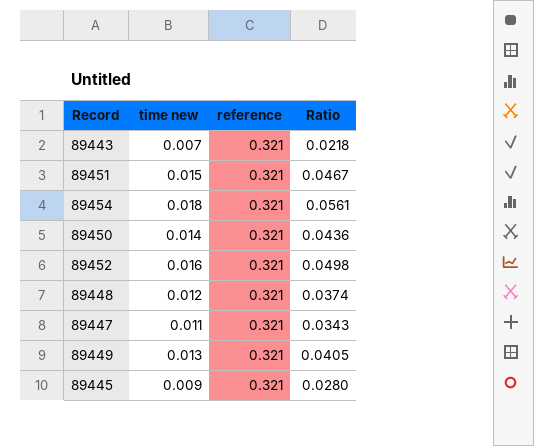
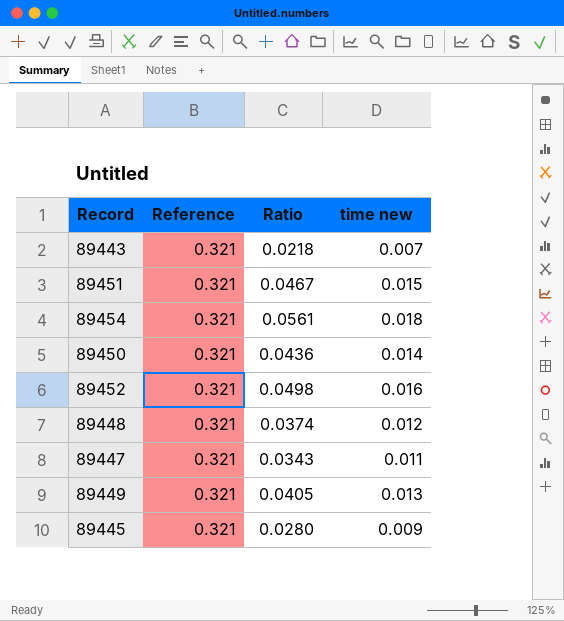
column name: reference -> Reference
column time new | position: 2 -> 4

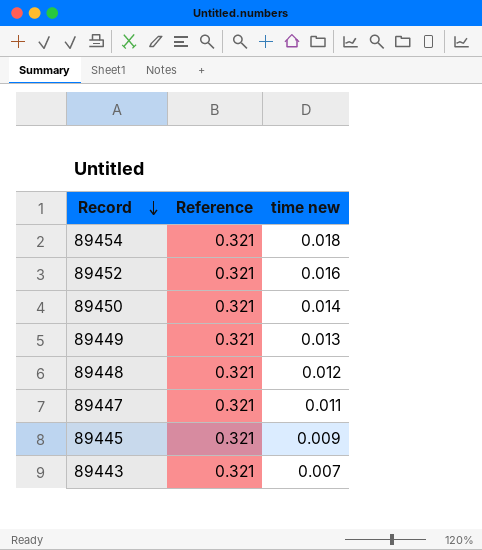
row order: none -> Record descending
column Ratio | formula: [time new] / [Reference] -> none
row 89451: 0.321 | 0.0467 | 0.015 -> none

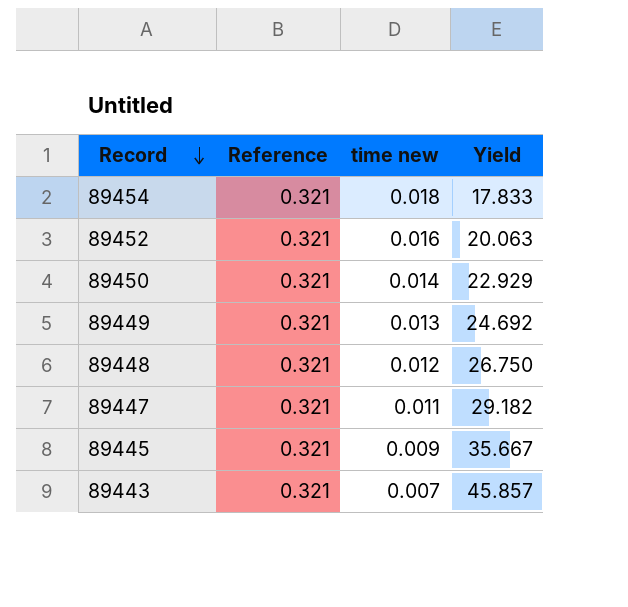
column Yield | formula: none -> [Reference] / [time new]

